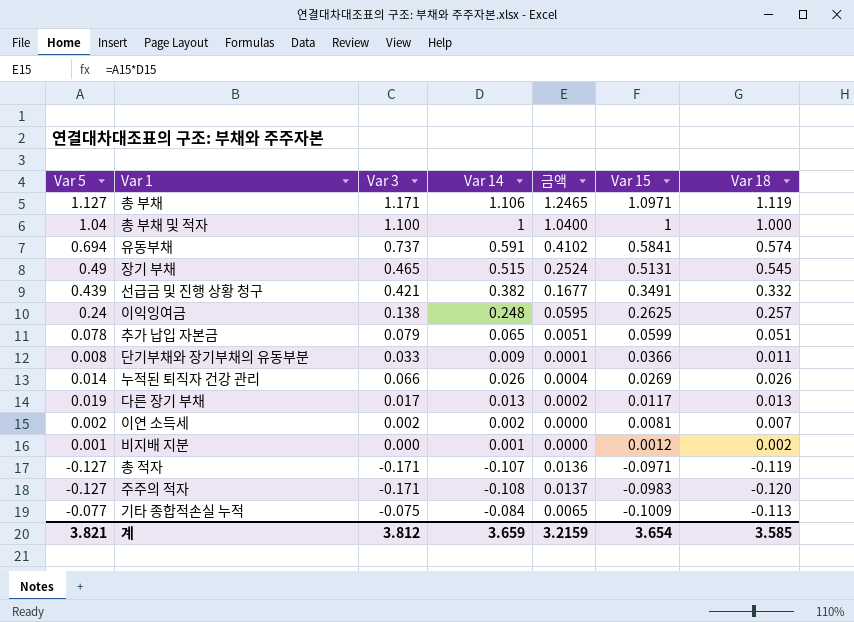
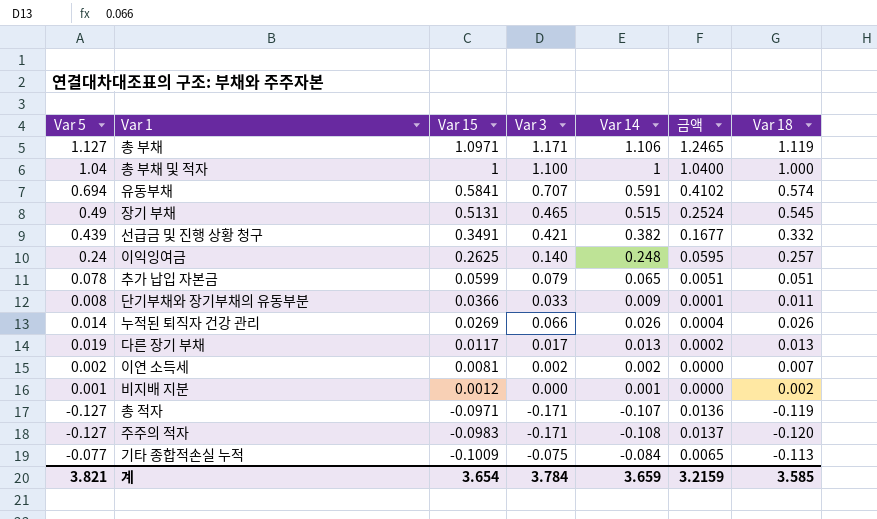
column Var 15 | position: 6 -> 3
유동부채 | Var 3: 0.737 -> 0.707
이익잉여금 | Var 3: 0.138 -> 0.140
계 | Var 3: 3.812 -> 3.784

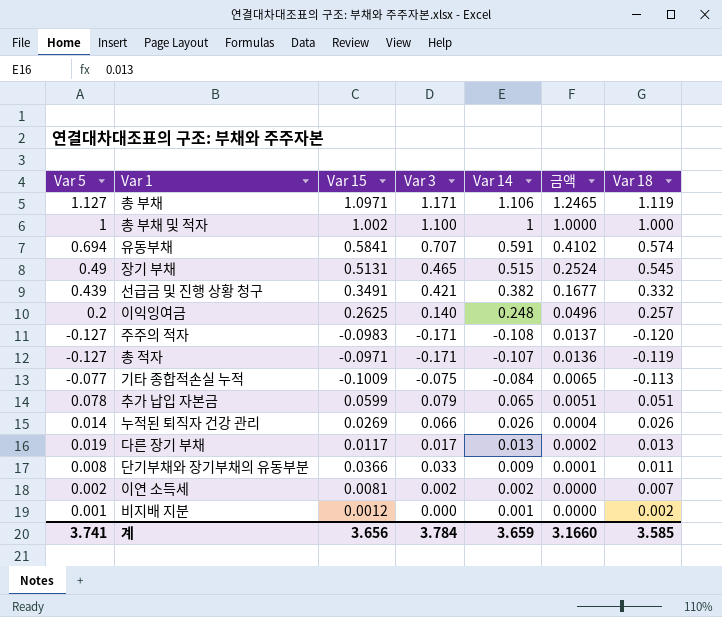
row order: Var 15 descending -> 금액 descending
총 부채 및 적자 | Var 5: 1.04 -> 1
총 부채 및 적자 | Var 15: 1 -> 1.002
총 부채 및 적자 | 금액: 1.0400 -> 1.0000
이익잉여금 | Var 5: 0.24 -> 0.2
이익잉여금 | 금액: 0.0595 -> 0.0496
계 | Var 5: 3.821 -> 3.741
계 | Var 15: 3.654 -> 3.656
계 | 금액: 3.2159 -> 3.1660

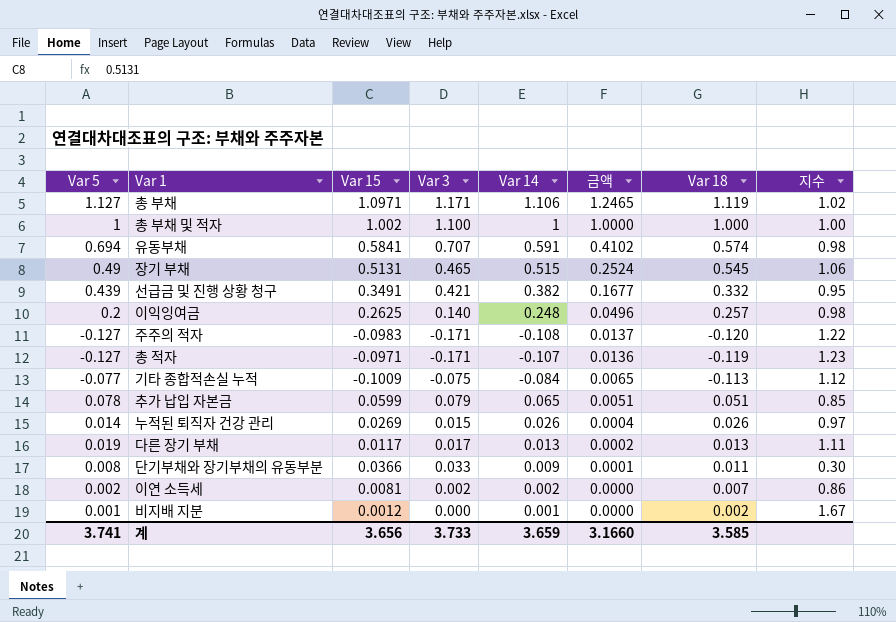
column 지수 | formula: none -> [Var 18] / [Var 15]
누적된 퇴직자 건강 관리 | Var 3: 0.066 -> 0.015
계 | Var 3: 3.784 -> 3.733

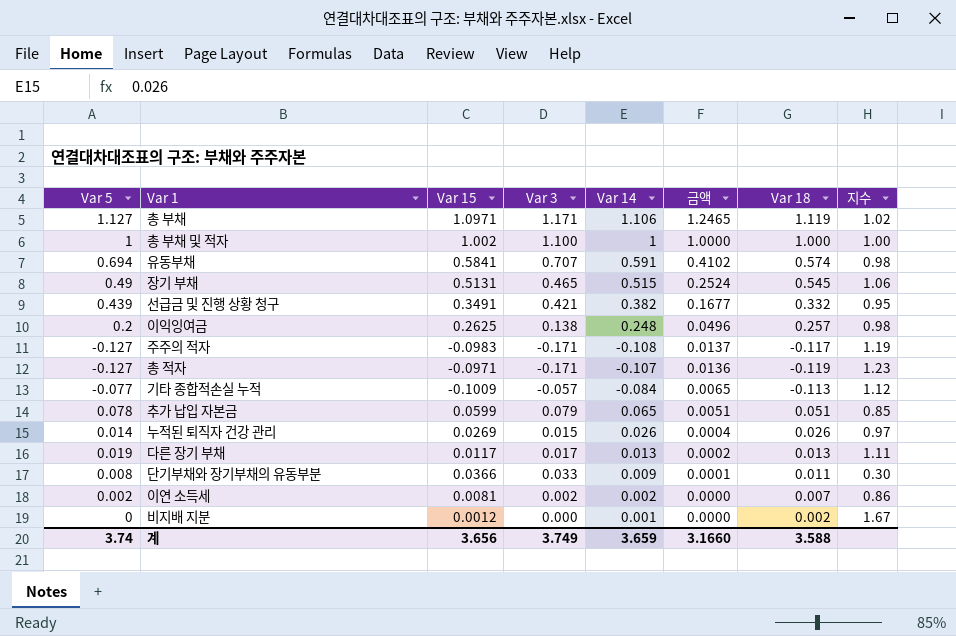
이익잉여금 | Var 3: 0.140 -> 0.138
주주의 적자 | Var 18: -0.120 -> -0.117
주주의 적자 | 지수: 1.22 -> 1.19
기타 종합적손실 누적 | Var 3: -0.075 -> -0.057
비지배 지분 | Var 5: 0.001 -> 0
계 | Var 5: 3.741 -> 3.74
계 | Var 3: 3.733 -> 3.749
계 | Var 18: 3.585 -> 3.588

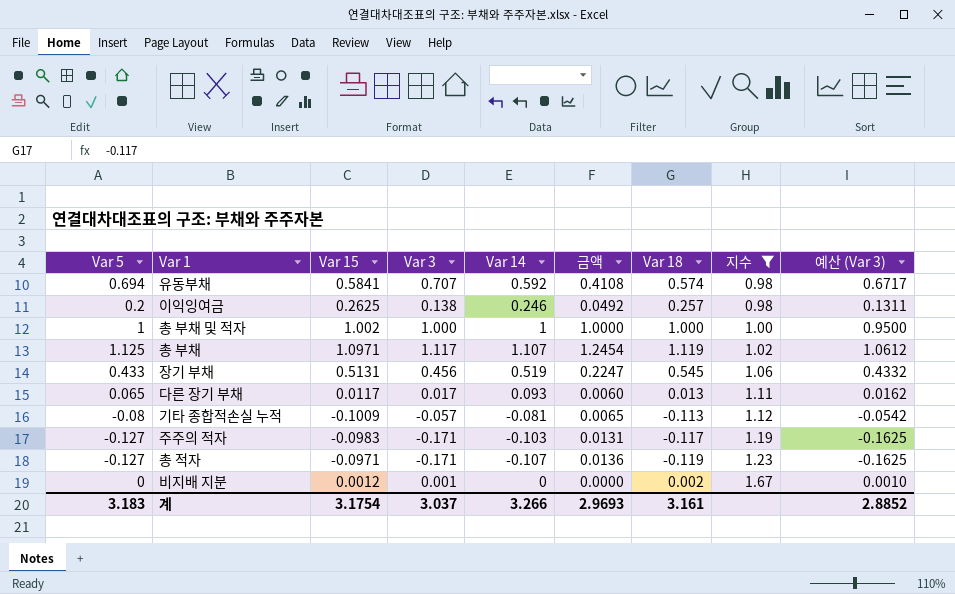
filter: none -> 지수 >= 0.98
row order: 금액 descending -> 지수 ascending
column 예산 (Var 3) | formula: none -> [Var 3] * 0.95
유동부채 | Var 14: 0.591 -> 0.592
유동부채 | 금액: 0.4102 -> 0.4108
이익잉여금 | Var 14: 0.248 -> 0.246
이익잉여금 | 금액: 0.0496 -> 0.0492
총 부채 및 적자 | Var 3: 1.100 -> 1.000
총 부채 | Var 5: 1.127 -> 1.125
총 부채 | Var 3: 1.171 -> 1.117
총 부채 | Var 14: 1.106 -> 1.107
총 부채 | 금액: 1.2465 -> 1.2454
장기 부채 | Var 5: 0.49 -> 0.433
장기 부채 | Var 3: 0.465 -> 0.456
장기 부채 | Var 14: 0.515 -> 0.519
장기 부채 | 금액: 0.2524 -> 0.2247
다른 장기 부채 | Var 5: 0.019 -> 0.065
다른 장기 부채 | Var 14: 0.013 -> 0.093
다른 장기 부채 | 금액: 0.0002 -> 0.0060
기타 종합적손실 누적 | Var 5: -0.077 -> -0.08
기타 종합적손실 누적 | Var 14: -0.084 -> -0.081
주주의 적자 | Var 14: -0.108 -> -0.103
주주의 적자 | 금액: 0.0137 -> 0.0131
비지배 지분 | Var 3: 0.000 -> 0.001
비지배 지분 | Var 14: 0.001 -> 0
계 | Var 5: 3.74 -> 3.183
계 | Var 15: 3.656 -> 3.1754
계 | Var 3: 3.749 -> 3.037
계 | Var 14: 3.659 -> 3.266
계 | 금액: 3.1660 -> 2.9693
계 | Var 18: 3.588 -> 3.161

